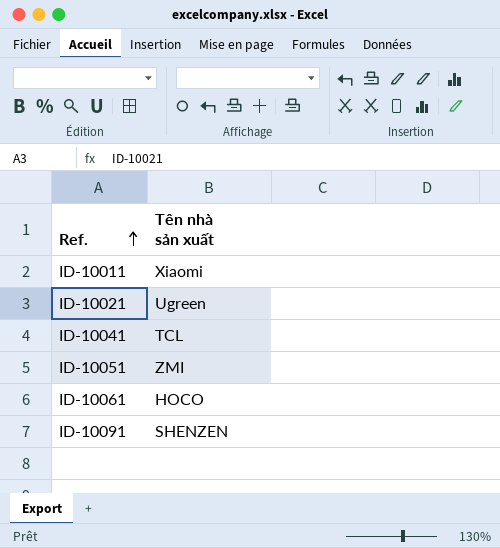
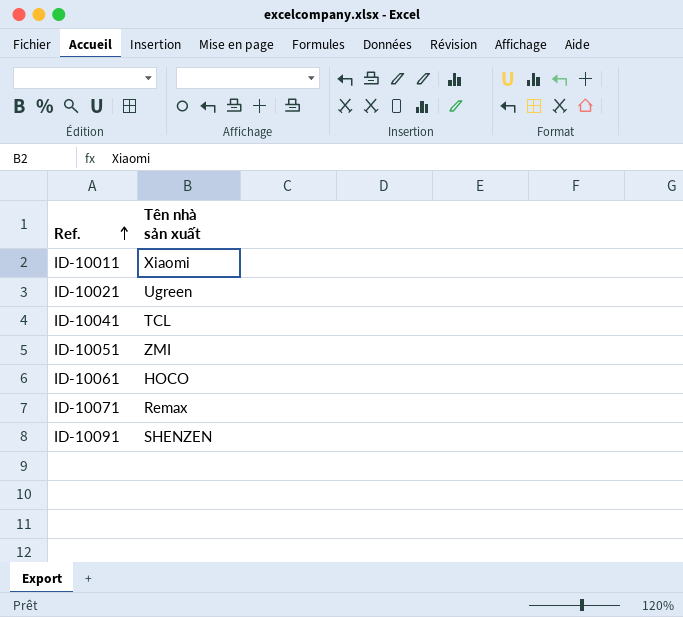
row ID-10071: none -> Remax

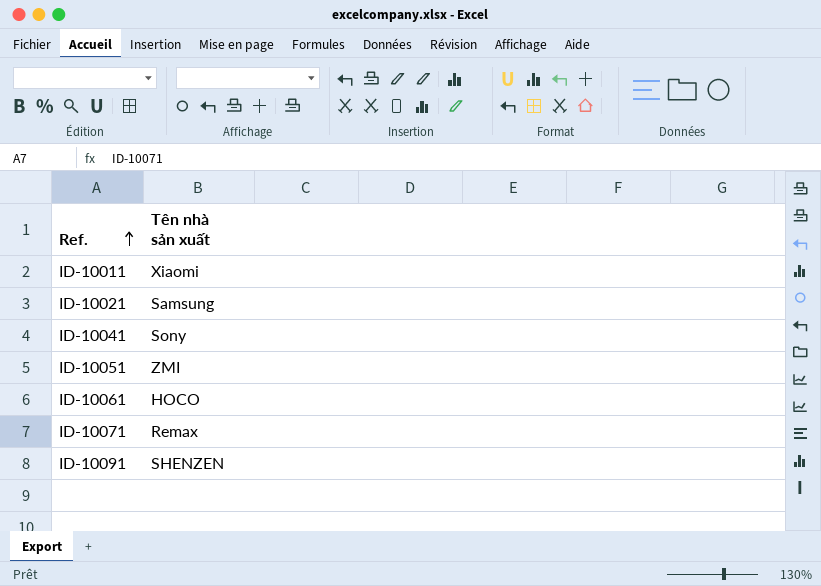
ID-10021 | Tên nhà sản xuất: Ugreen -> Samsung
ID-10041 | Tên nhà sản xuất: TCL -> Sony

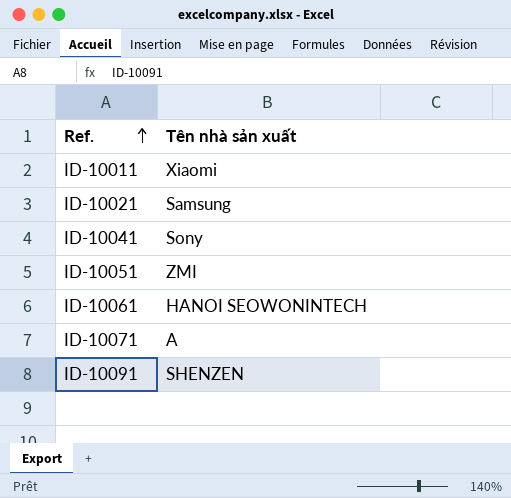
ID-10061 | Tên nhà sản xuất: HOCO -> HANOI SEOWONINTECH
ID-10071 | Tên nhà sản xuất: Remax -> A

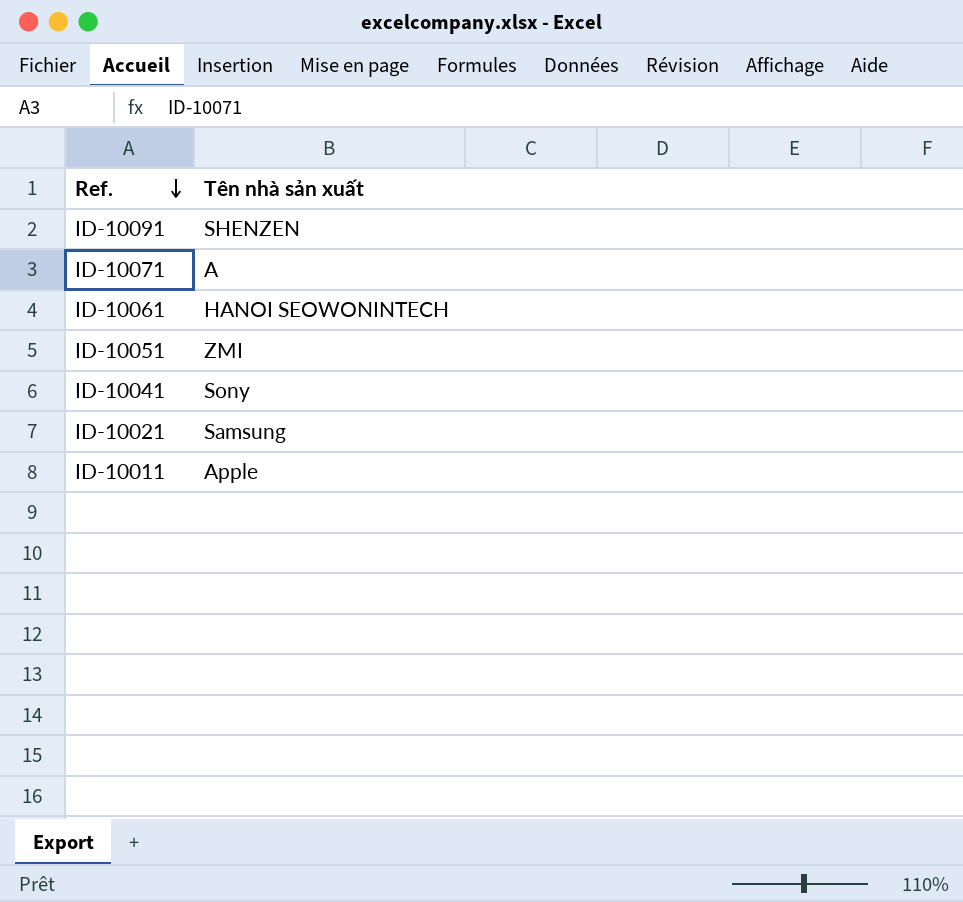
row order: Ref. ascending -> Ref. descending
ID-10011 | Tên nhà sản xuất: Xiaomi -> Apple

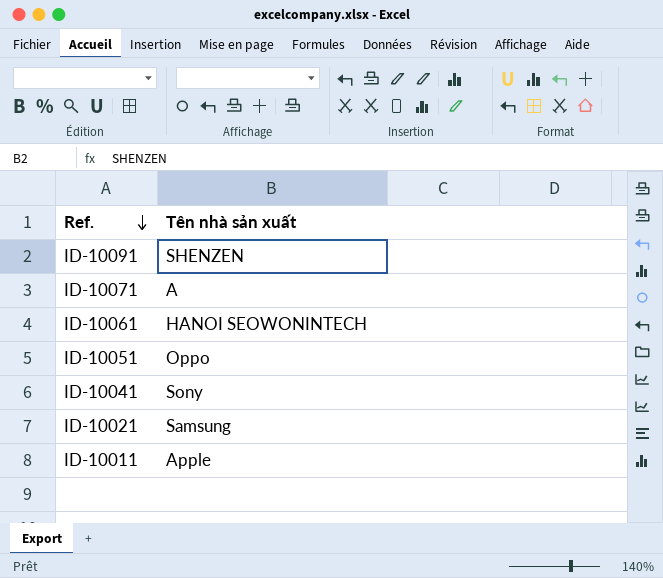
ID-10051 | Tên nhà sản xuất: ZMI -> Oppo

